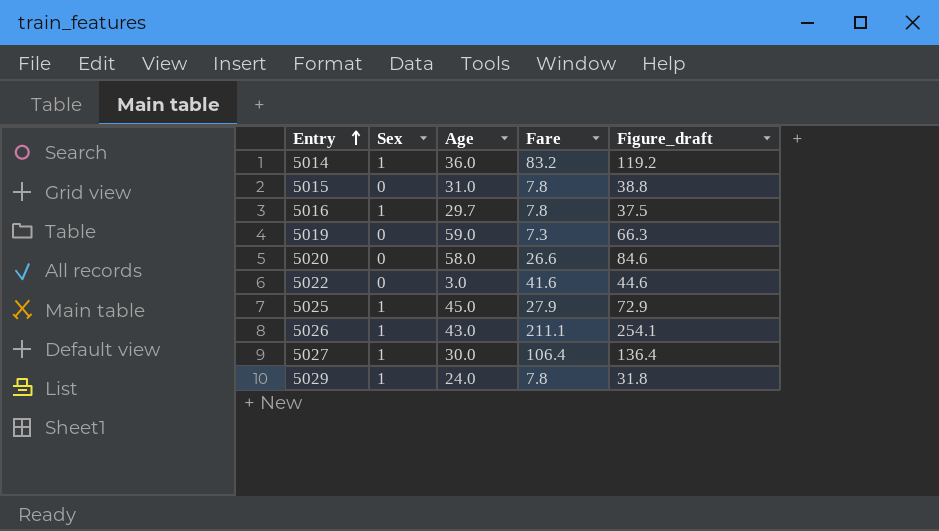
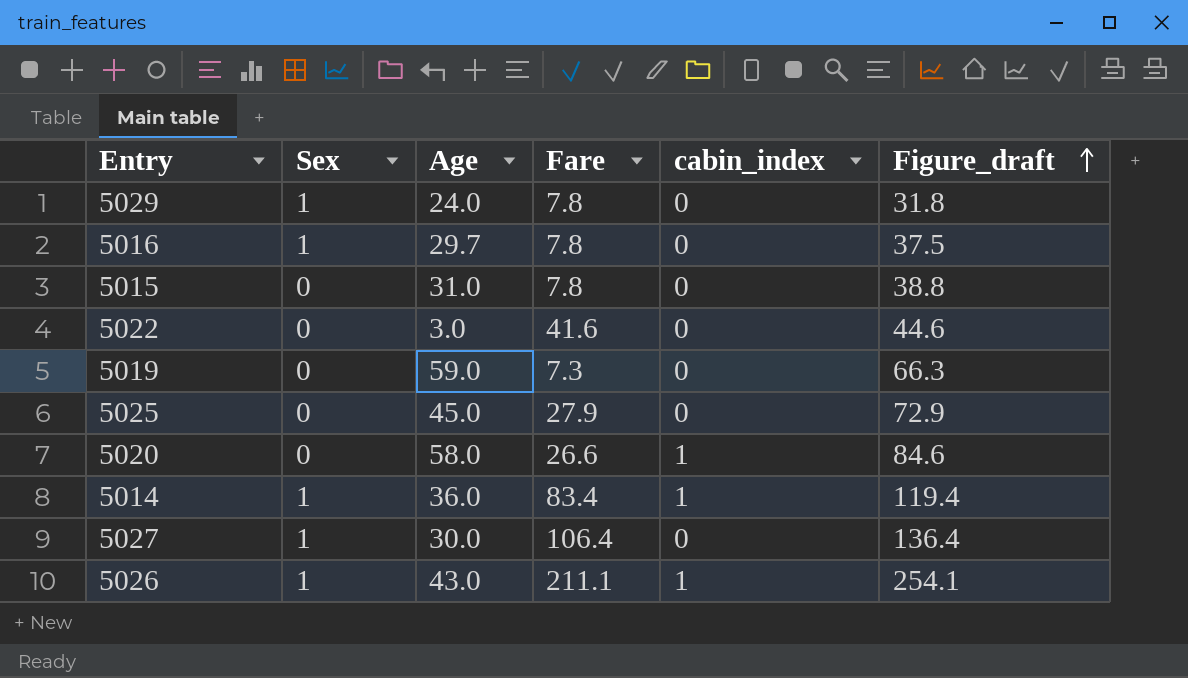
row order: Entry ascending -> Figure_draft ascending
column cabin_index | position: none -> 5
5025 | Sex: 1 -> 0
5014 | Fare: 83.2 -> 83.4
5014 | Figure_draft: 119.2 -> 119.4

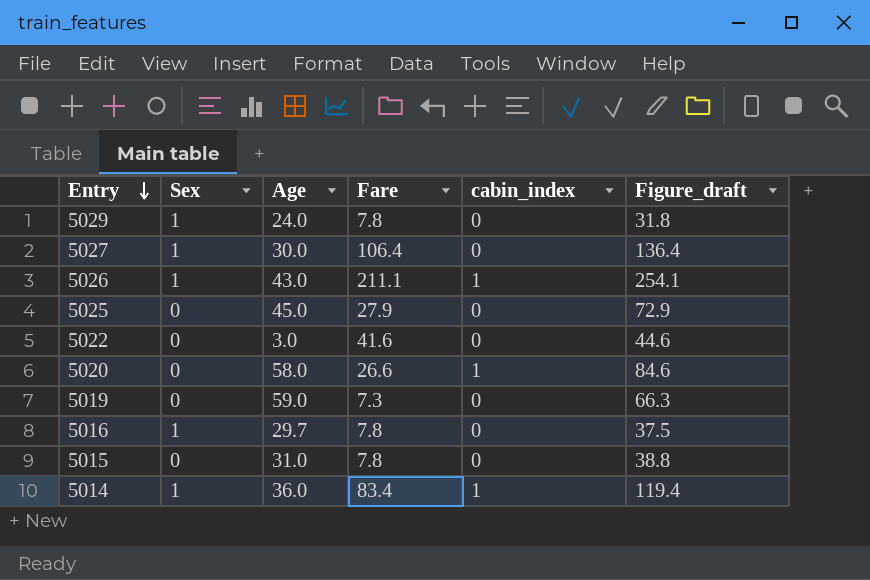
row order: Figure_draft ascending -> Entry descending

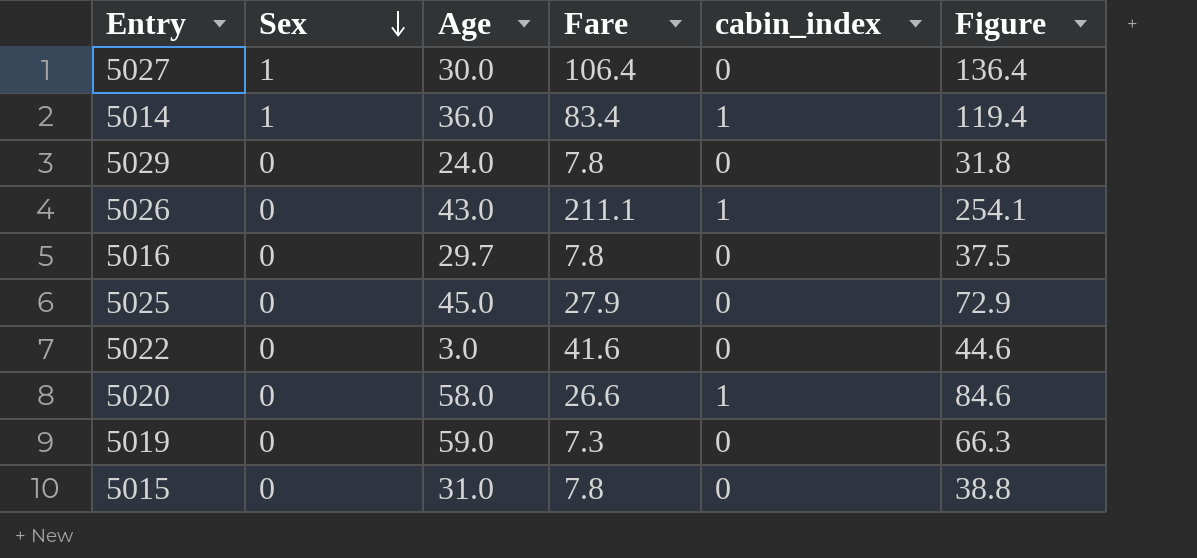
row order: Entry descending -> Sex descending
column name: Figure_draft -> Figure
5029 | Sex: 1 -> 0
5026 | Sex: 1 -> 0
5016 | Sex: 1 -> 0

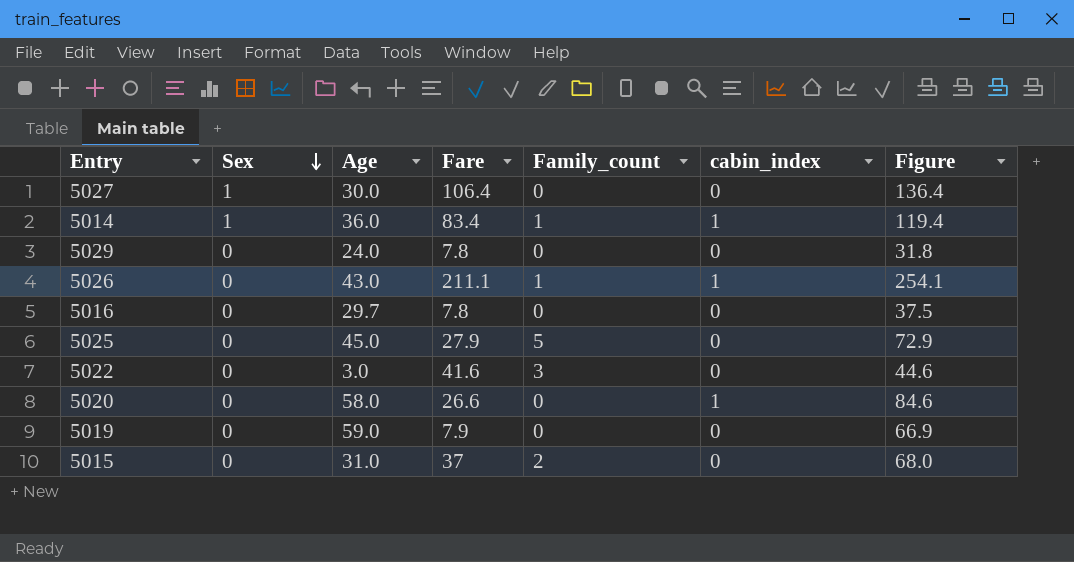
column Family_count | position: none -> 5
5019 | Fare: 7.3 -> 7.9
5019 | Figure: 66.3 -> 66.9
5015 | Fare: 7.8 -> 37
5015 | Figure: 38.8 -> 68.0

